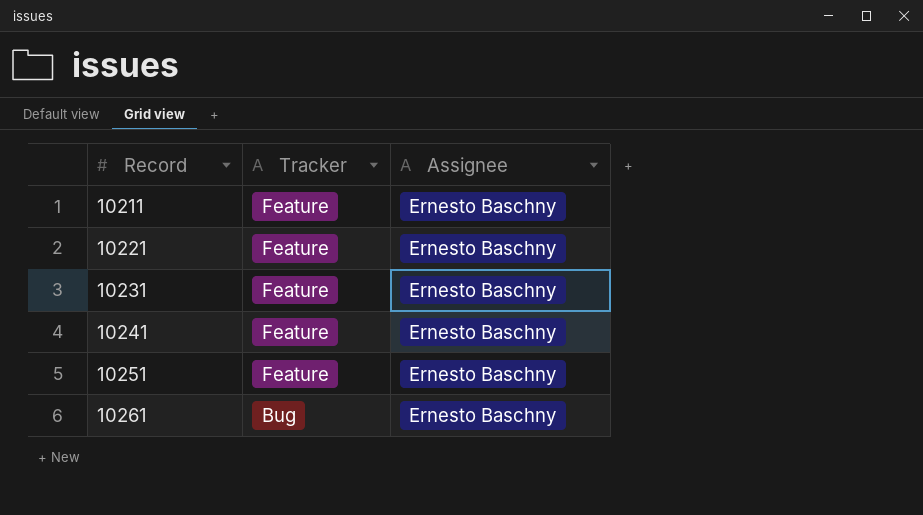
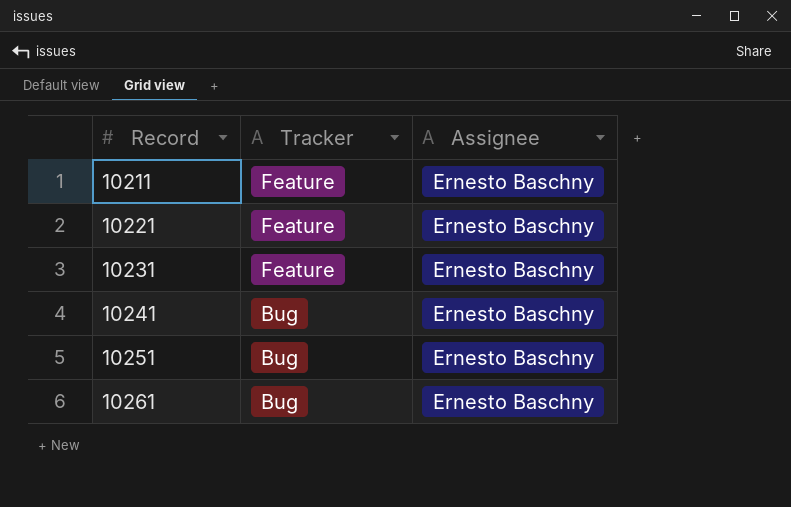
10241 | Tracker: Feature -> Bug
10251 | Tracker: Feature -> Bug

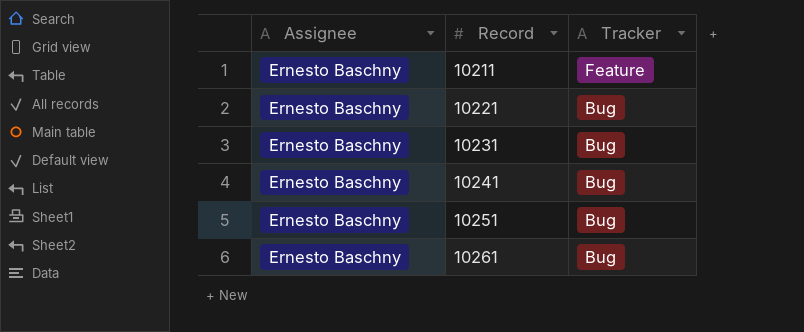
column Assignee | position: 3 -> 1
10221 | Tracker: Feature -> Bug
10231 | Tracker: Feature -> Bug

